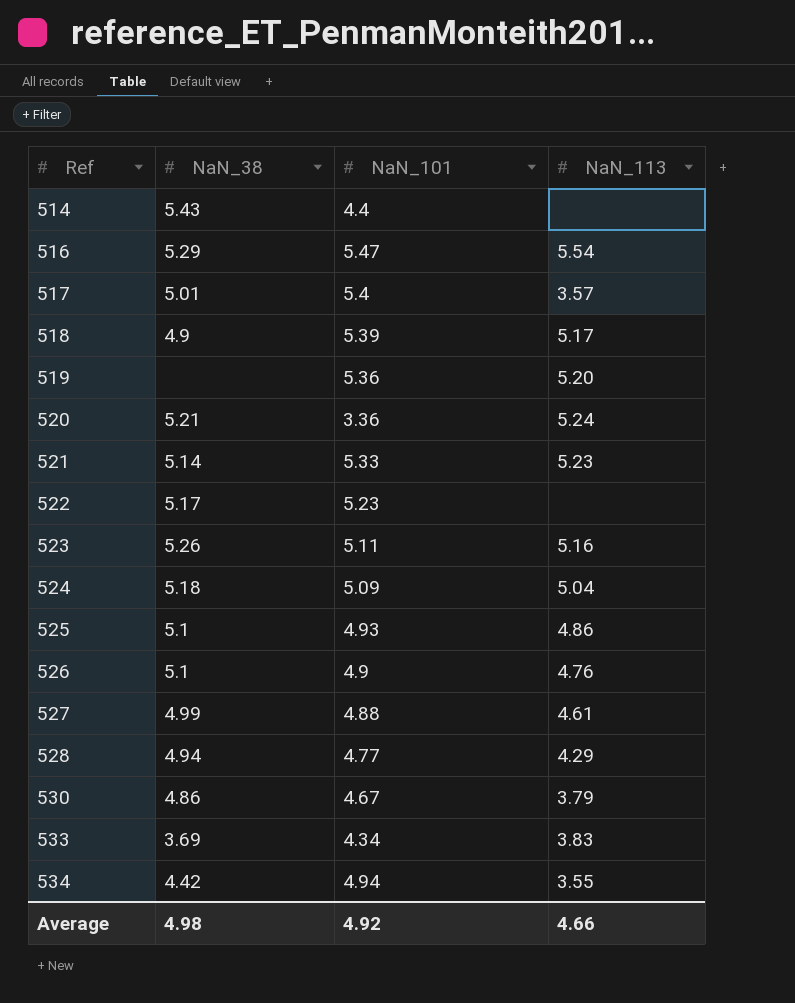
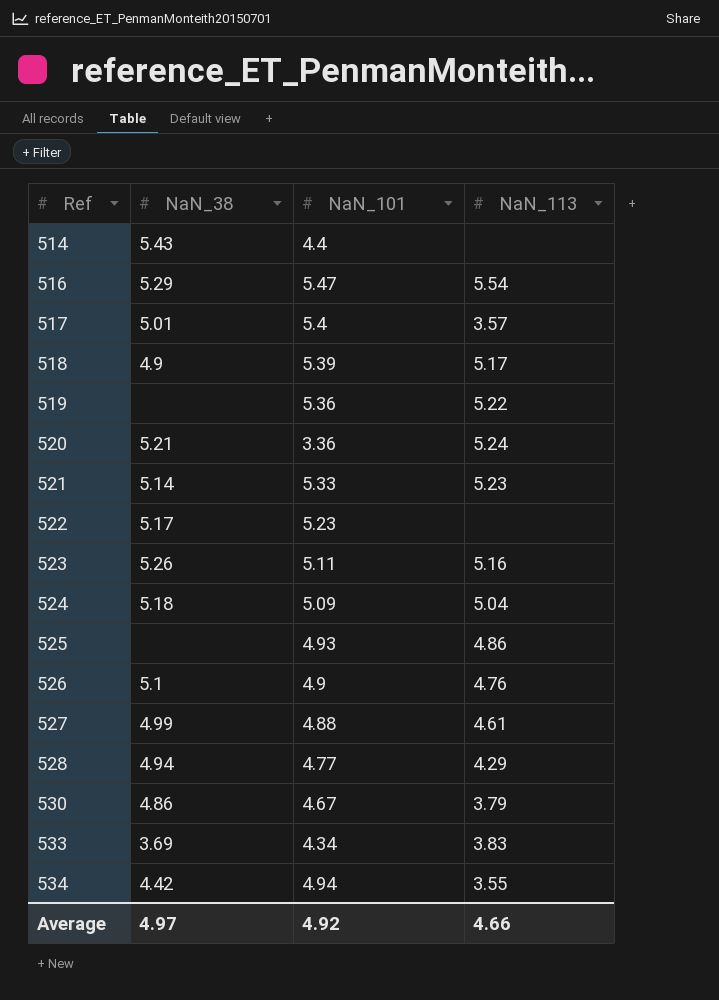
519 | NaN_113: 5.20 -> 5.22
525 | NaN_38: 5.1 -> none
Average | NaN_38: 4.98 -> 4.97

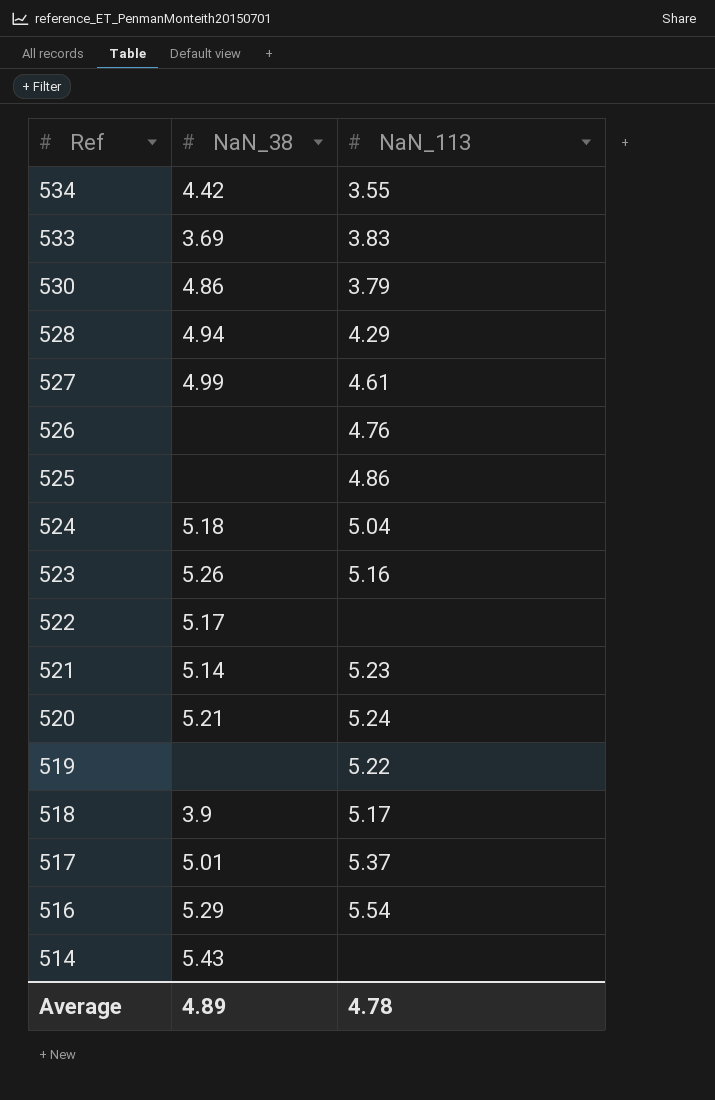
row order: Ref ascending -> Ref descending
column NaN_101 | position: 3 -> none
526 | NaN_38: 5.1 -> none
518 | NaN_38: 4.9 -> 3.9
517 | NaN_113: 3.57 -> 5.37
Average | NaN_38: 4.97 -> 4.89
Average | NaN_113: 4.66 -> 4.78

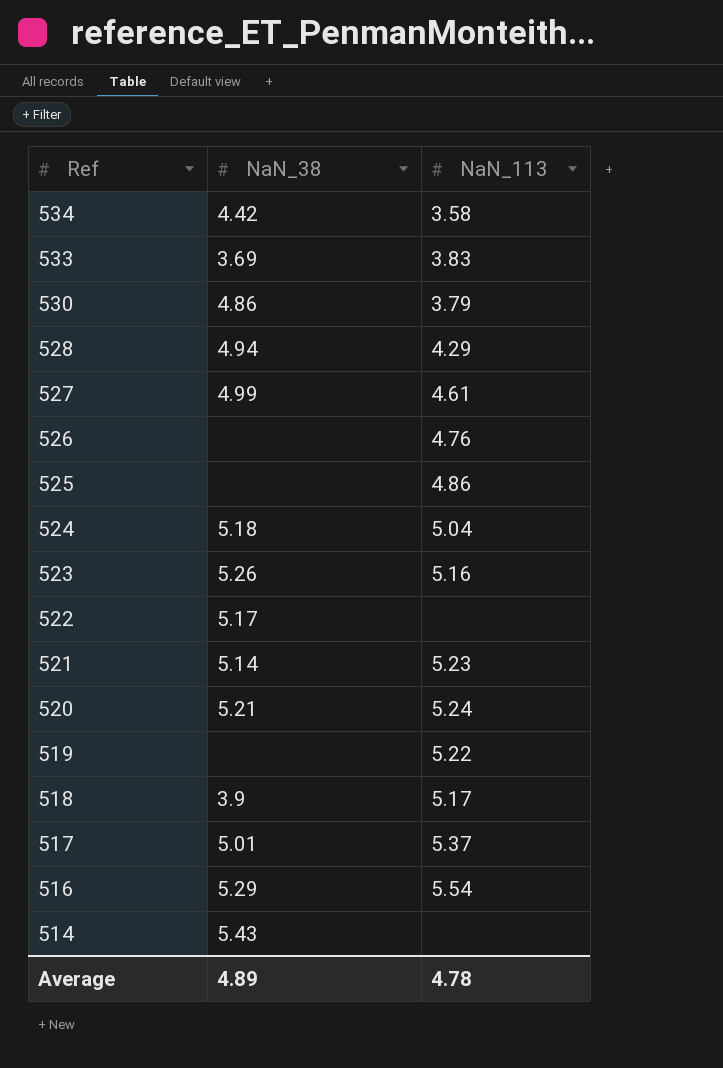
534 | NaN_113: 3.55 -> 3.58

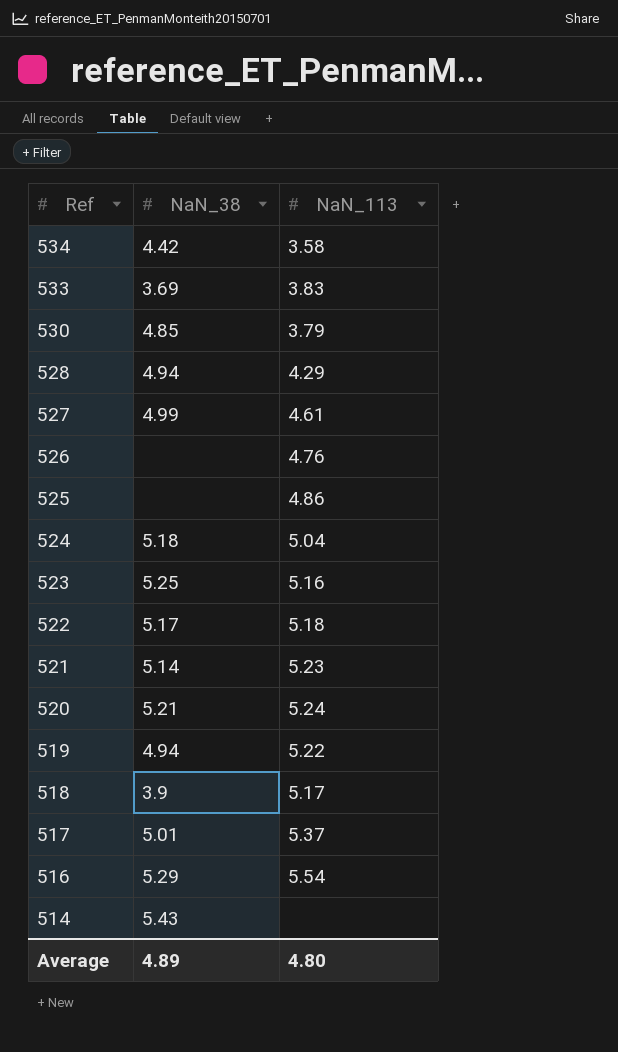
530 | NaN_38: 4.86 -> 4.85
523 | NaN_38: 5.26 -> 5.25
522 | NaN_113: none -> 5.18
519 | NaN_38: none -> 4.94
Average | NaN_113: 4.78 -> 4.80

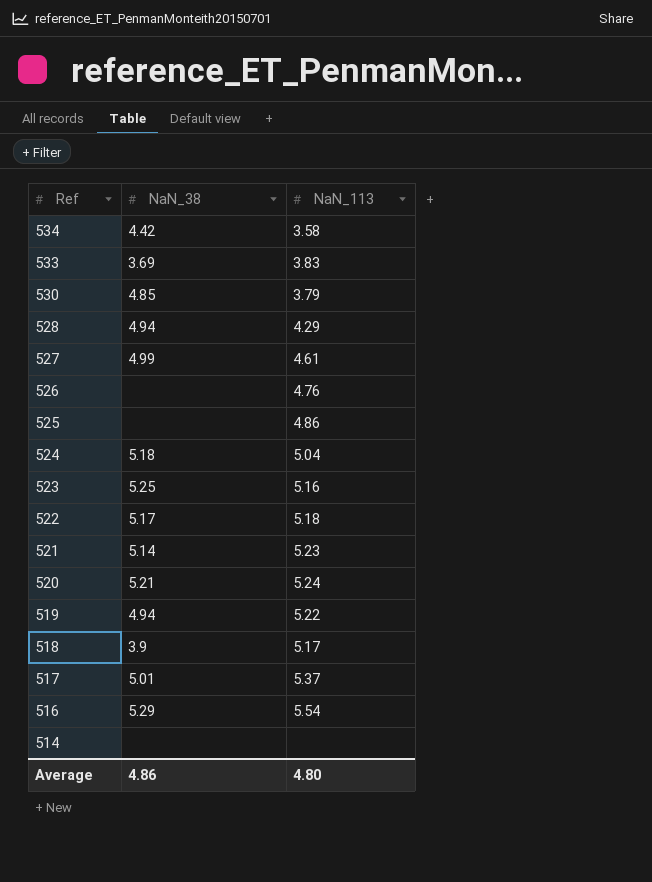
514 | NaN_38: 5.43 -> none
Average | NaN_38: 4.89 -> 4.86

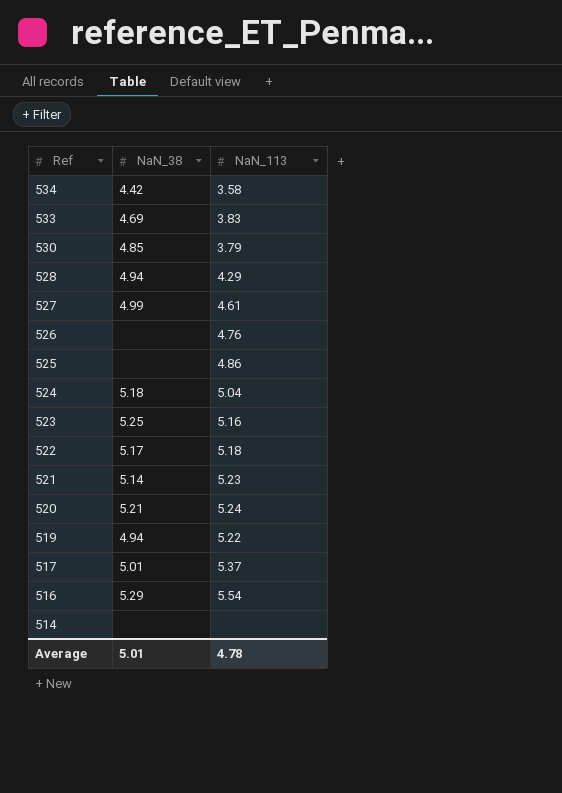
row 518: 3.9 | 5.17 -> none
533 | NaN_38: 3.69 -> 4.69
Average | NaN_38: 4.86 -> 5.01
Average | NaN_113: 4.80 -> 4.78

